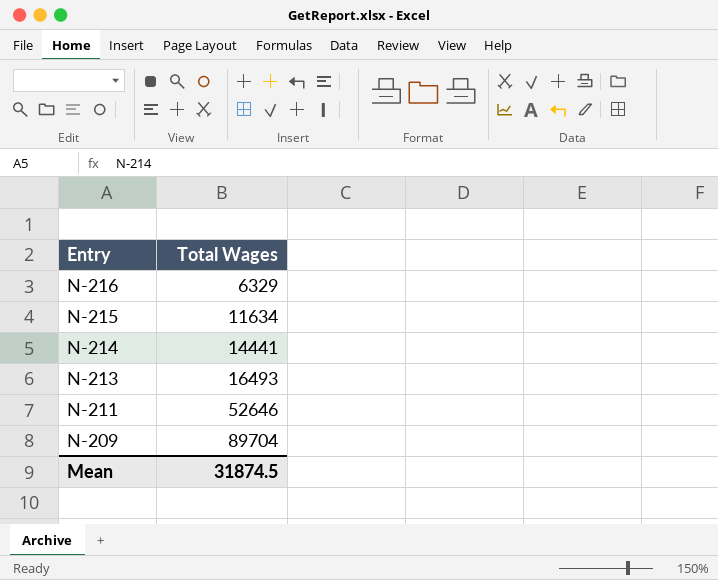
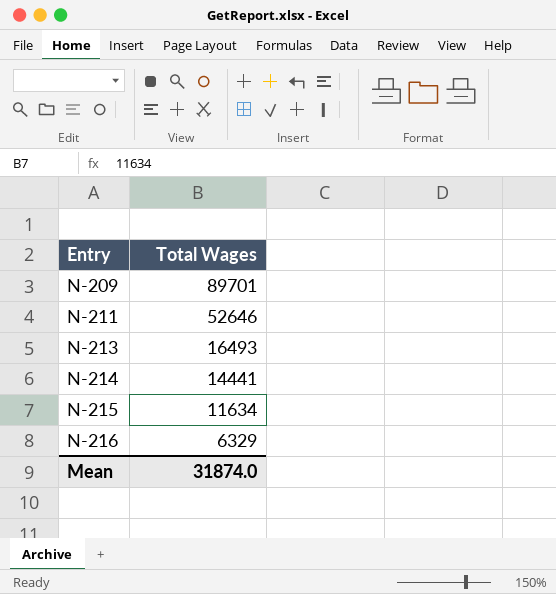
row order: Entry descending -> Entry ascending
N-209 | Total Wages: 89704 -> 89701
Mean | Total Wages: 31874.5 -> 31874.0

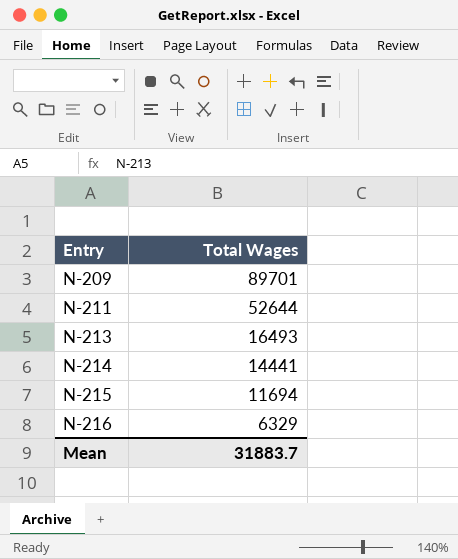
N-211 | Total Wages: 52646 -> 52644
N-215 | Total Wages: 11634 -> 11694
Mean | Total Wages: 31874.0 -> 31883.7

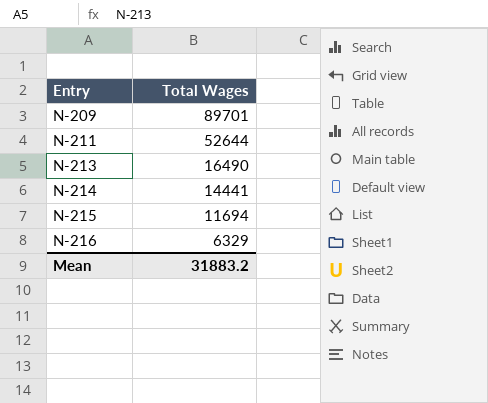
N-213 | Total Wages: 16493 -> 16490
Mean | Total Wages: 31883.7 -> 31883.2

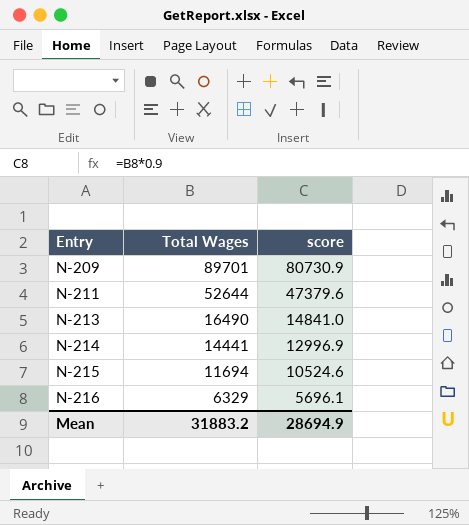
column score | formula: none -> [Total Wages] * 0.9

